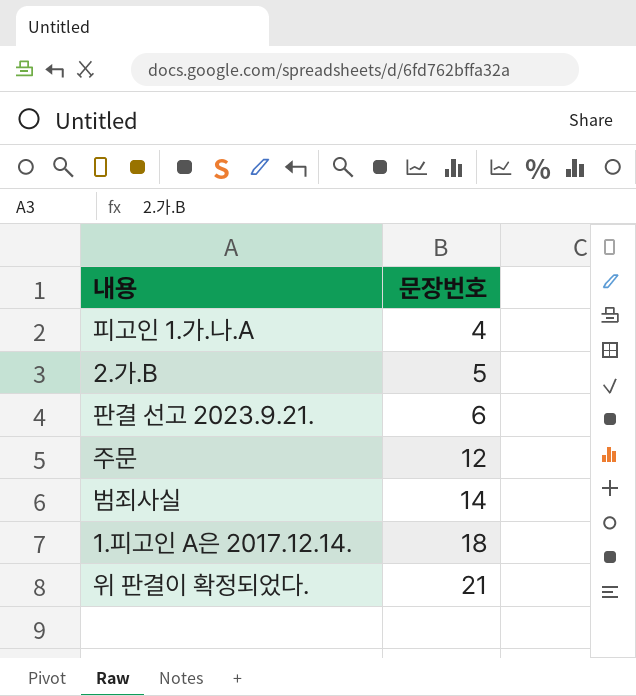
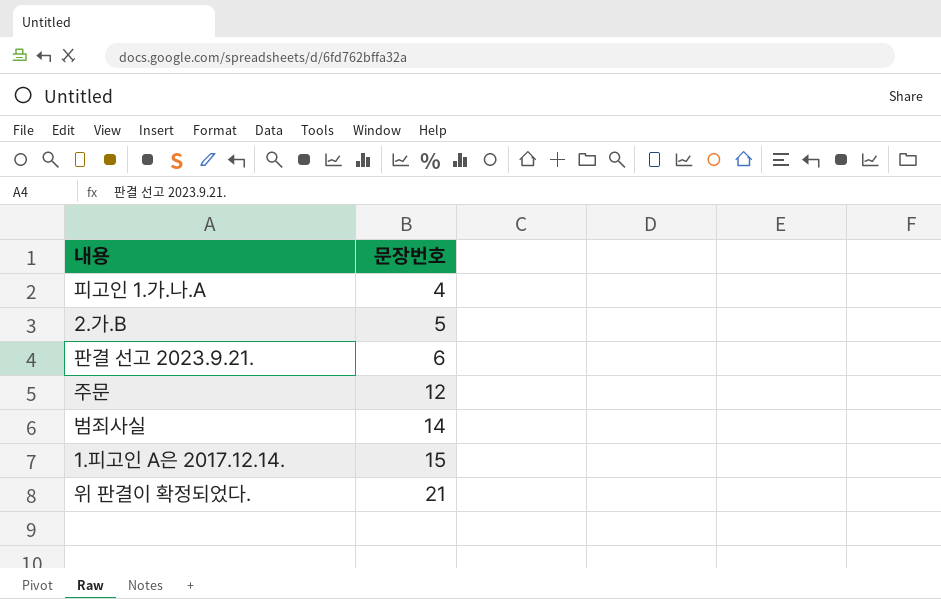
1.피고인 A은 2017.12.14. | 문장번호: 18 -> 15

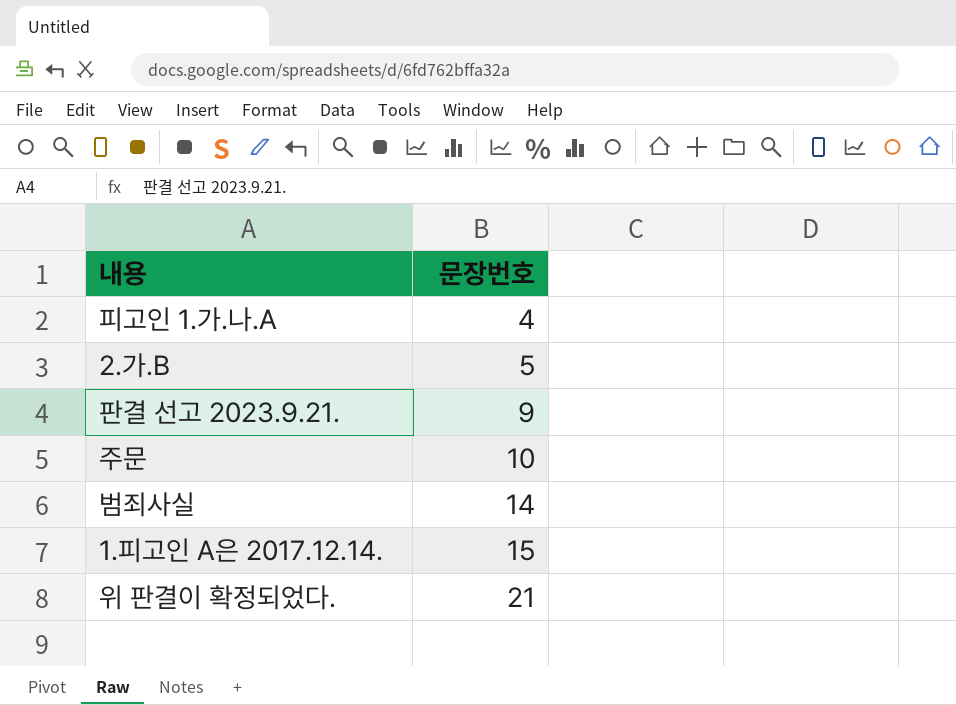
판결 선고 2023.9.21. | 문장번호: 6 -> 9
주문 | 문장번호: 12 -> 10

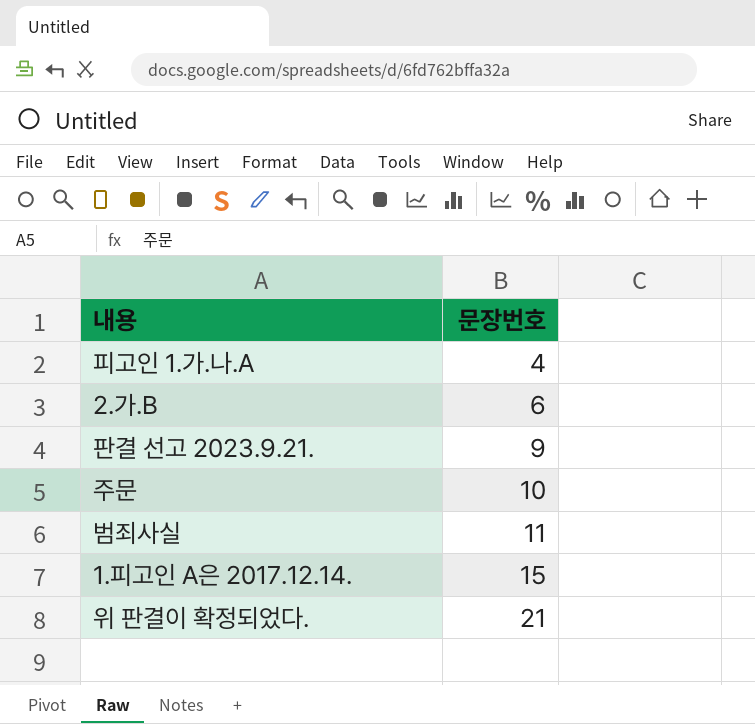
2.가.B | 문장번호: 5 -> 6
범죄사실 | 문장번호: 14 -> 11

